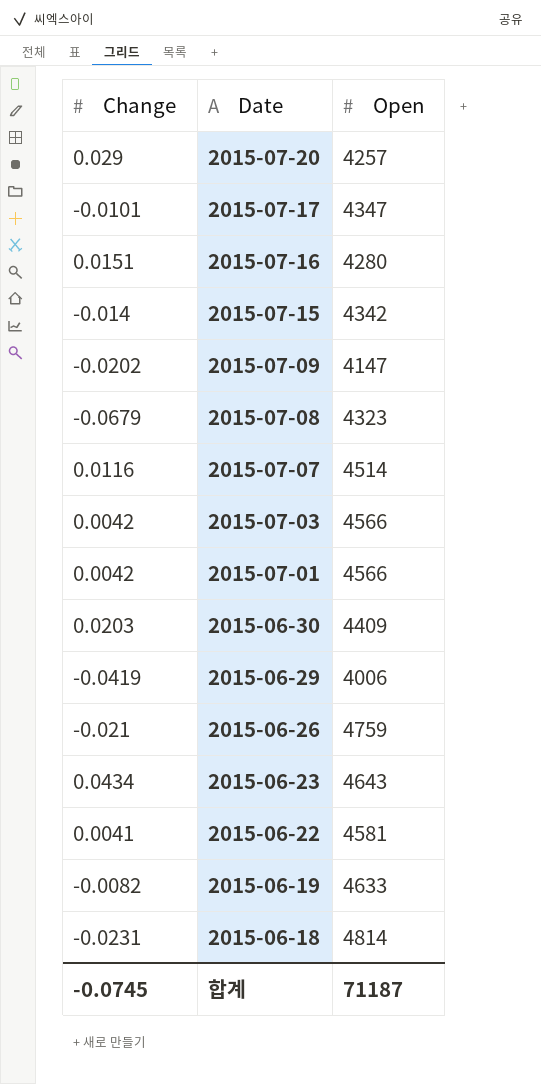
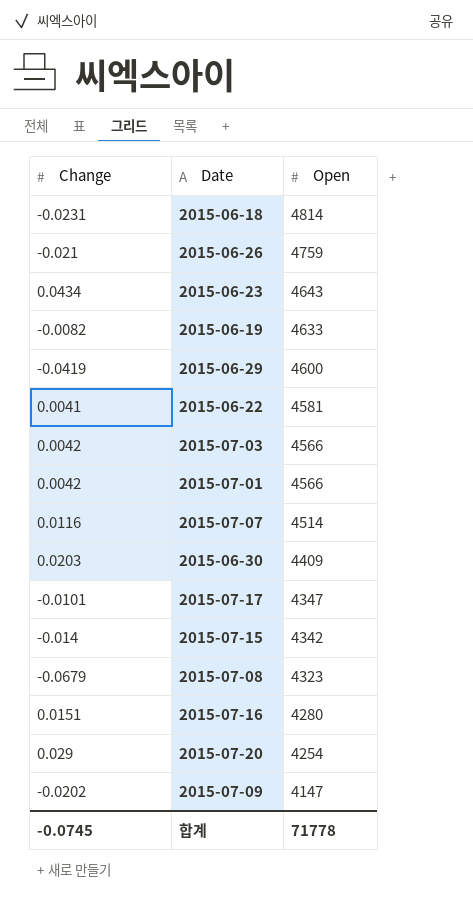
row order: Date descending -> Open descending
2015-06-29 | Open: 4006 -> 4600
2015-07-20 | Open: 4257 -> 4254
합계 | Open: 71187 -> 71778

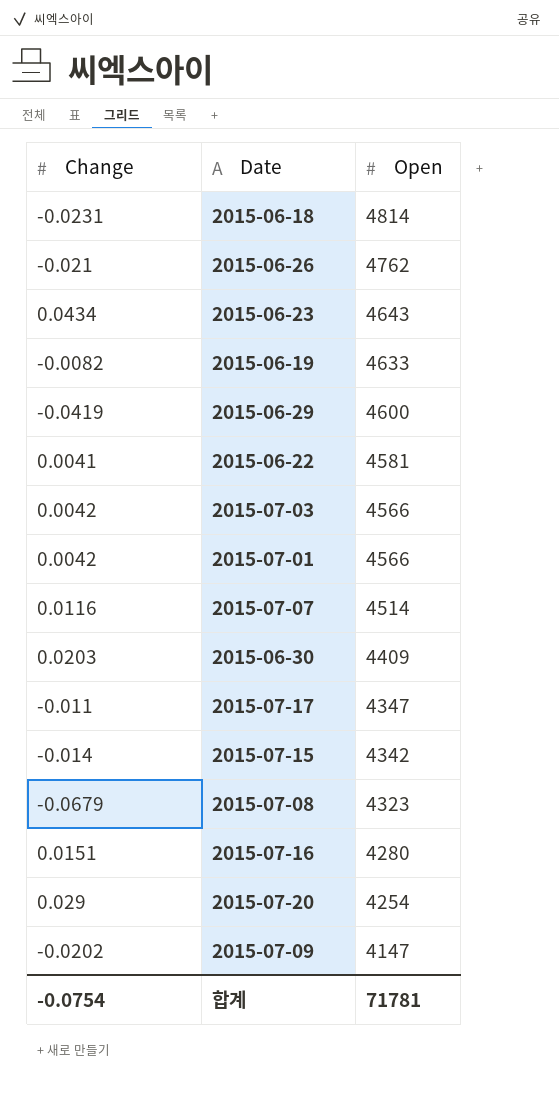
2015-06-26 | Open: 4759 -> 4762
2015-07-17 | Change: -0.0101 -> -0.011
합계 | Change: -0.0745 -> -0.0754
합계 | Open: 71778 -> 71781

